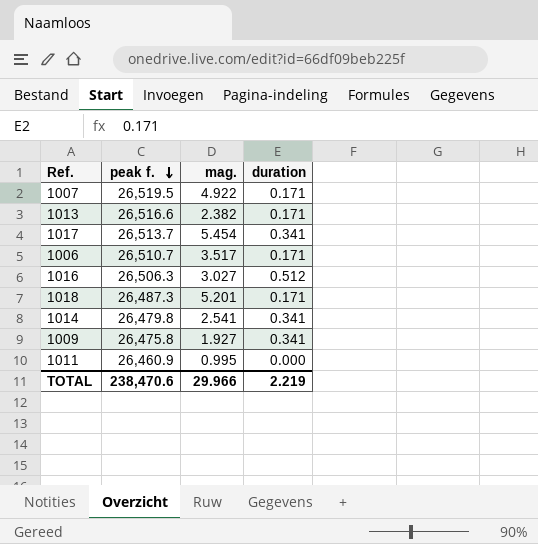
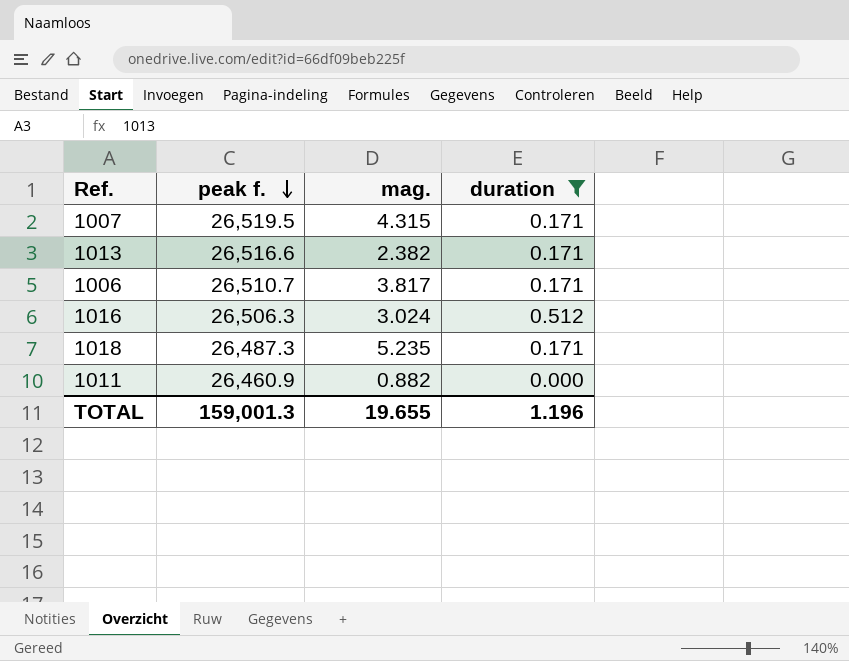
filter: none -> duration != 0.341
1007 | mag.: 4.922 -> 4.315
1006 | mag.: 3.517 -> 3.817
1016 | mag.: 3.027 -> 3.024
1018 | mag.: 5.201 -> 5.235
1011 | mag.: 0.995 -> 0.882
TOTAL | peak f.: 238,470.6 -> 159,001.3
TOTAL | mag.: 29.966 -> 19.655
TOTAL | duration: 2.219 -> 1.196

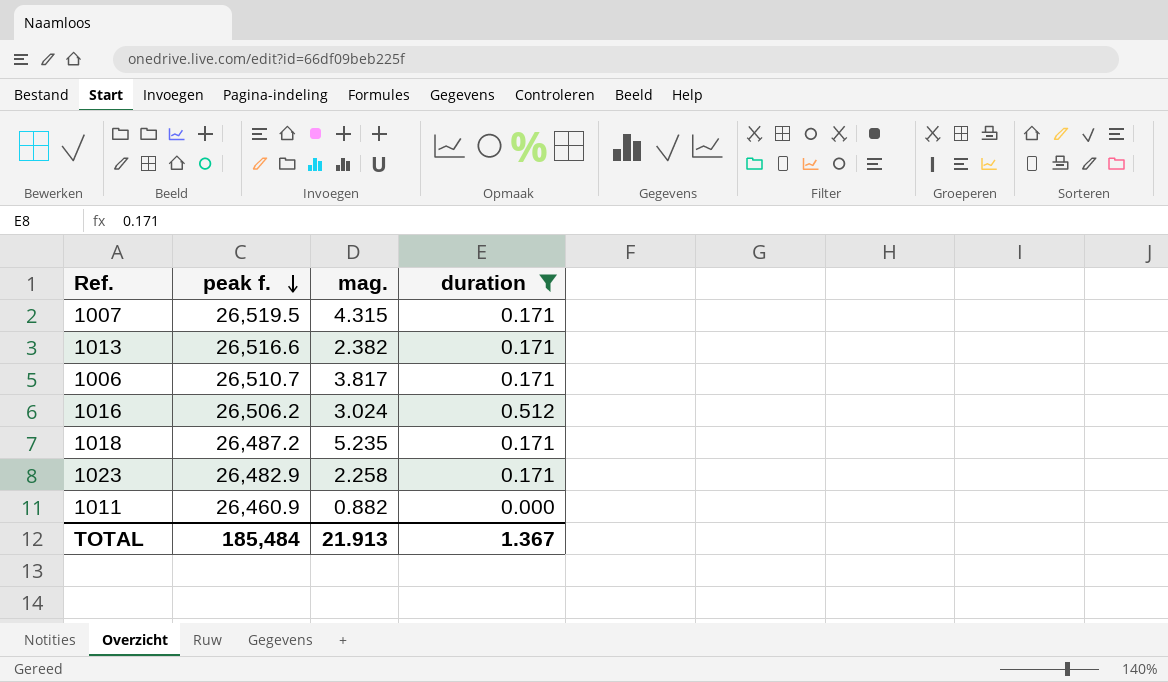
1016 | peak f.: 26,506.3 -> 26,506.2
1018 | peak f.: 26,487.3 -> 26,487.2
row 1023: none -> 26,482.9 | 2.258 | 0.171
TOTAL | peak f.: 159,001.3 -> 185,484
TOTAL | mag.: 19.655 -> 21.913
TOTAL | duration: 1.196 -> 1.367

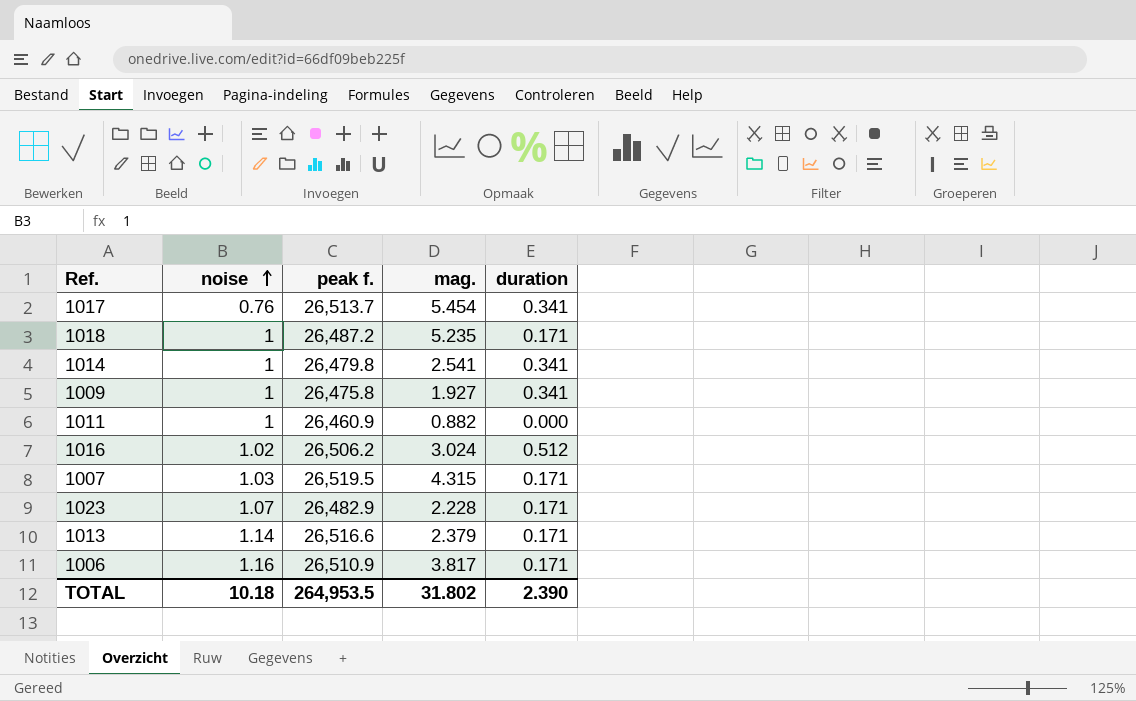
filter: duration != 0.341 -> none
row order: peak f. descending -> noise ascending
column noise | position: none -> 2
1023 | mag.: 2.258 -> 2.228
1013 | mag.: 2.382 -> 2.379
1006 | peak f.: 26,510.7 -> 26,510.9
TOTAL | peak f.: 185,484 -> 264,953.5
TOTAL | mag.: 21.913 -> 31.802
TOTAL | duration: 1.367 -> 2.390

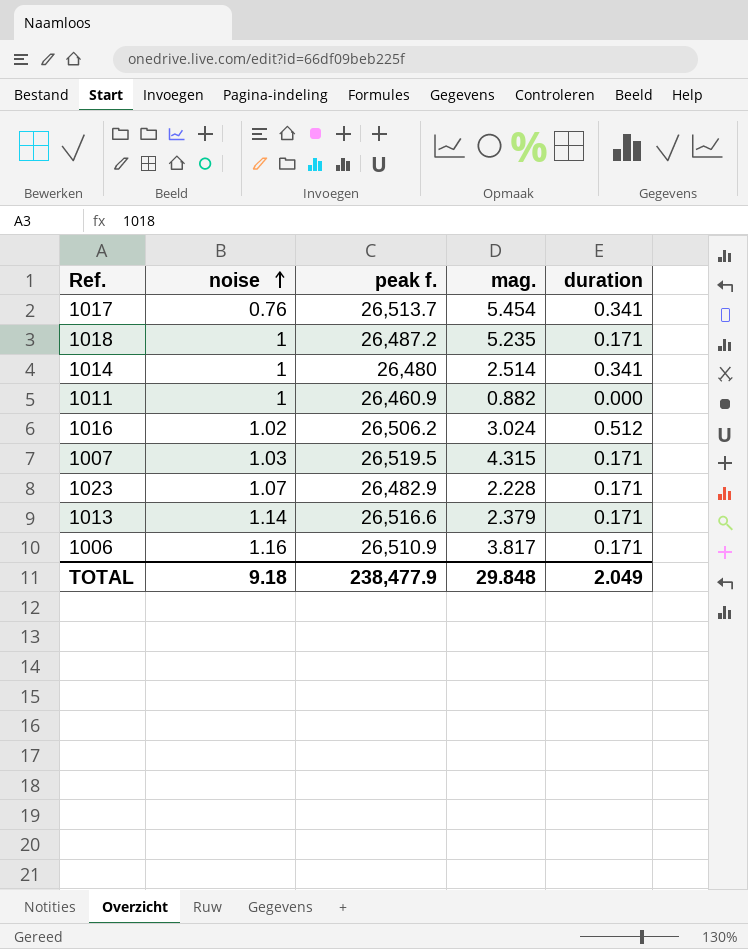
row 1009: 1 | 26,475.8 | 1.927 | 0.341 -> none
1014 | peak f.: 26,479.8 -> 26,480
1014 | mag.: 2.541 -> 2.514
TOTAL | noise: 10.18 -> 9.18
TOTAL | peak f.: 264,953.5 -> 238,477.9
TOTAL | mag.: 31.802 -> 29.848
TOTAL | duration: 2.390 -> 2.049

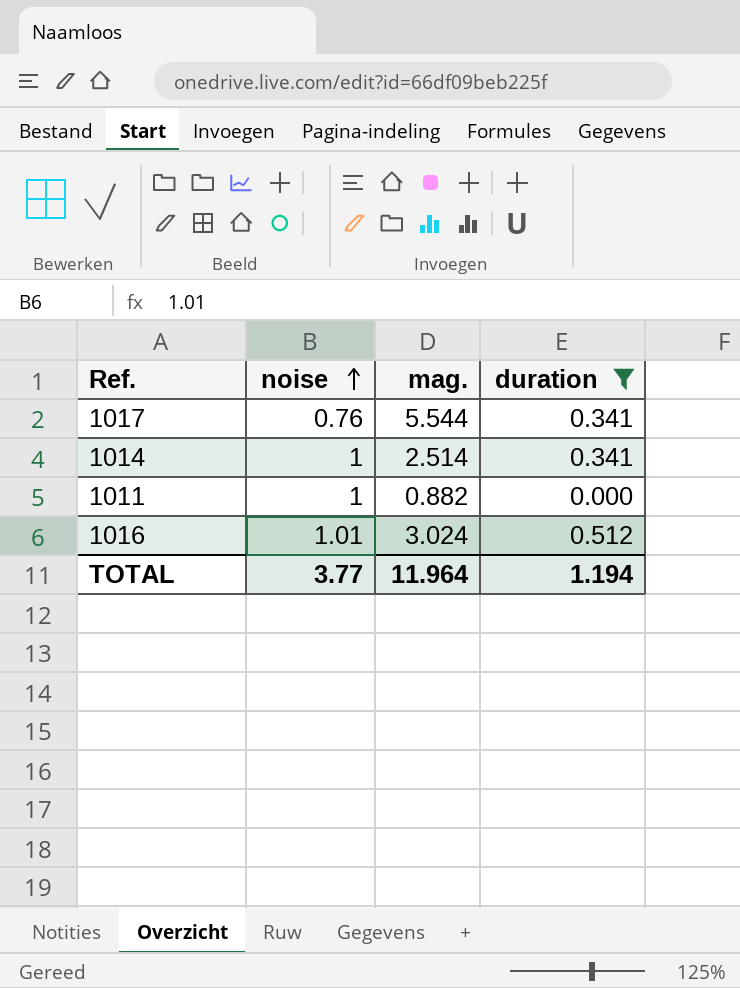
filter: none -> duration != 0.171
column peak f. | position: 3 -> none
1017 | mag.: 5.454 -> 5.544
1016 | noise: 1.02 -> 1.01
TOTAL | noise: 9.18 -> 3.77
TOTAL | mag.: 29.848 -> 11.964
TOTAL | duration: 2.049 -> 1.194

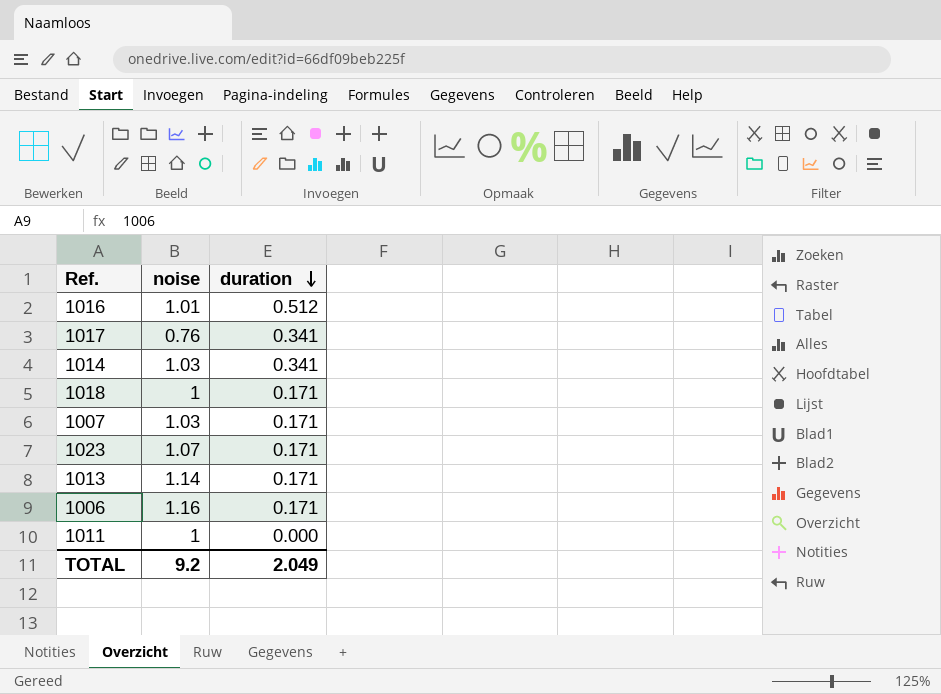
filter: duration != 0.171 -> none
row order: noise ascending -> duration descending
column mag. | position: 3 -> none
1014 | noise: 1 -> 1.03
TOTAL | noise: 3.77 -> 9.2
TOTAL | duration: 1.194 -> 2.049

